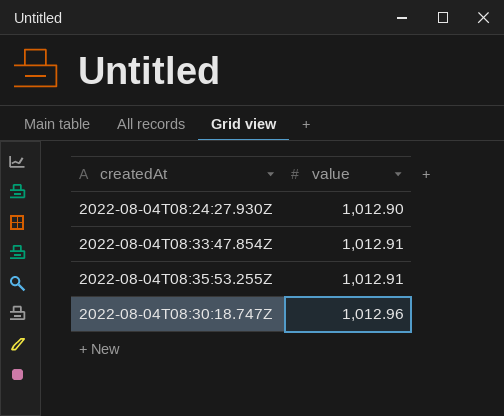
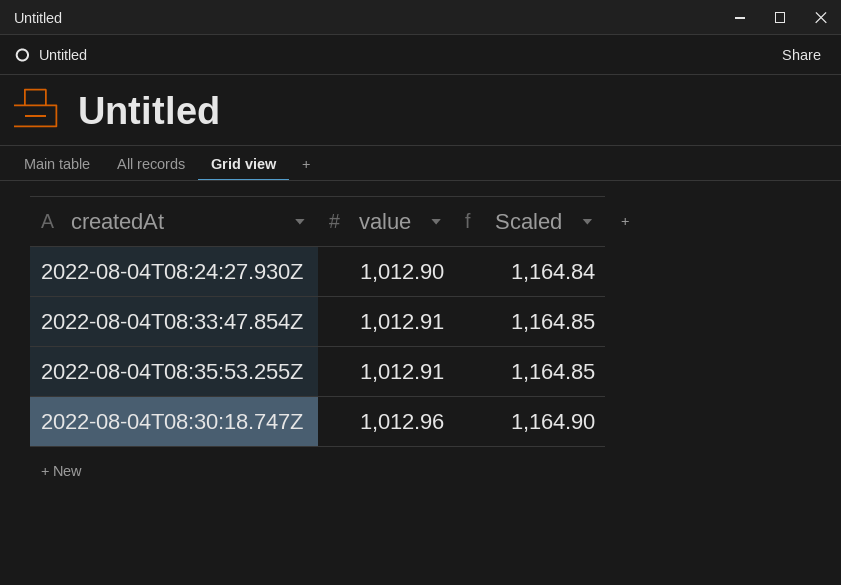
column Scaled | formula: none -> [value] * 1.15

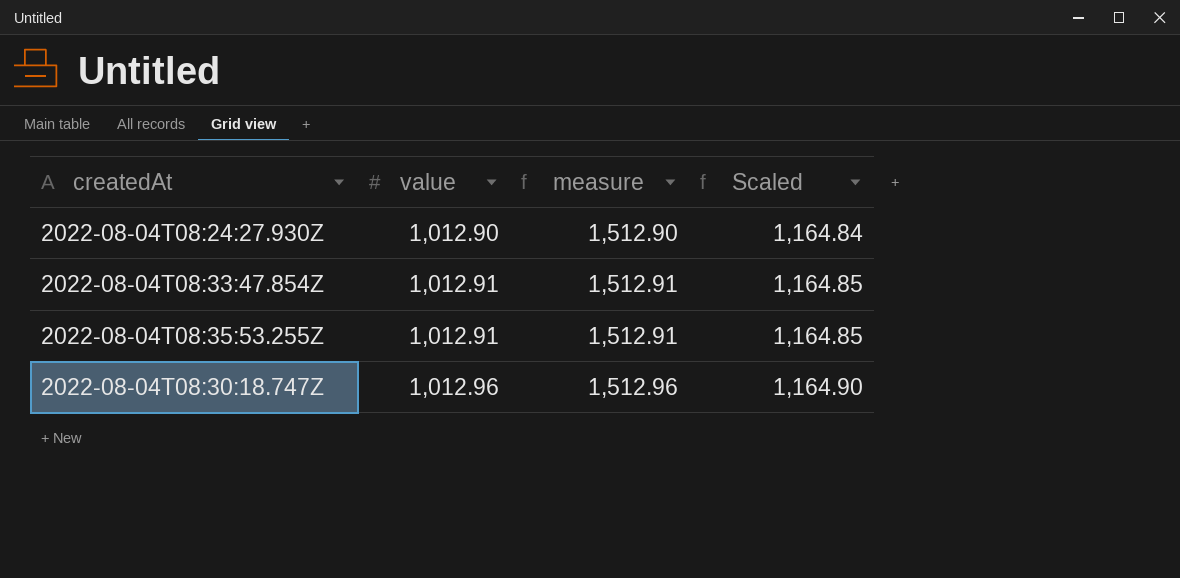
column measure | formula: none -> [value] + 500

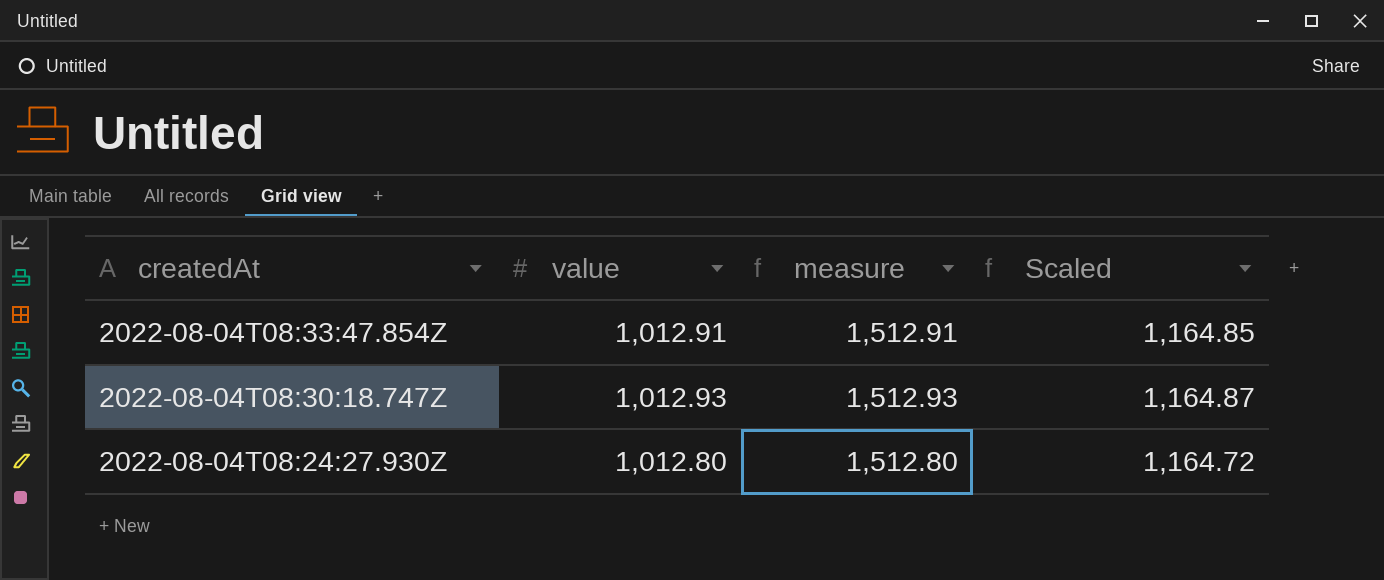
row order: value ascending -> createdAt descending
row 2022-08-04T08:35:53.255Z: 1,012.91 | 1,512.91 | 1,164.85 -> none
2022-08-04T08:30:18.747Z | value: 1,012.96 -> 1,012.93
2022-08-04T08:30:18.747Z | measure: 1,512.96 -> 1,512.93
2022-08-04T08:30:18.747Z | Scaled: 1,164.90 -> 1,164.87
2022-08-04T08:24:27.930Z | value: 1,012.90 -> 1,012.80
2022-08-04T08:24:27.930Z | measure: 1,512.90 -> 1,512.80
2022-08-04T08:24:27.930Z | Scaled: 1,164.84 -> 1,164.72

